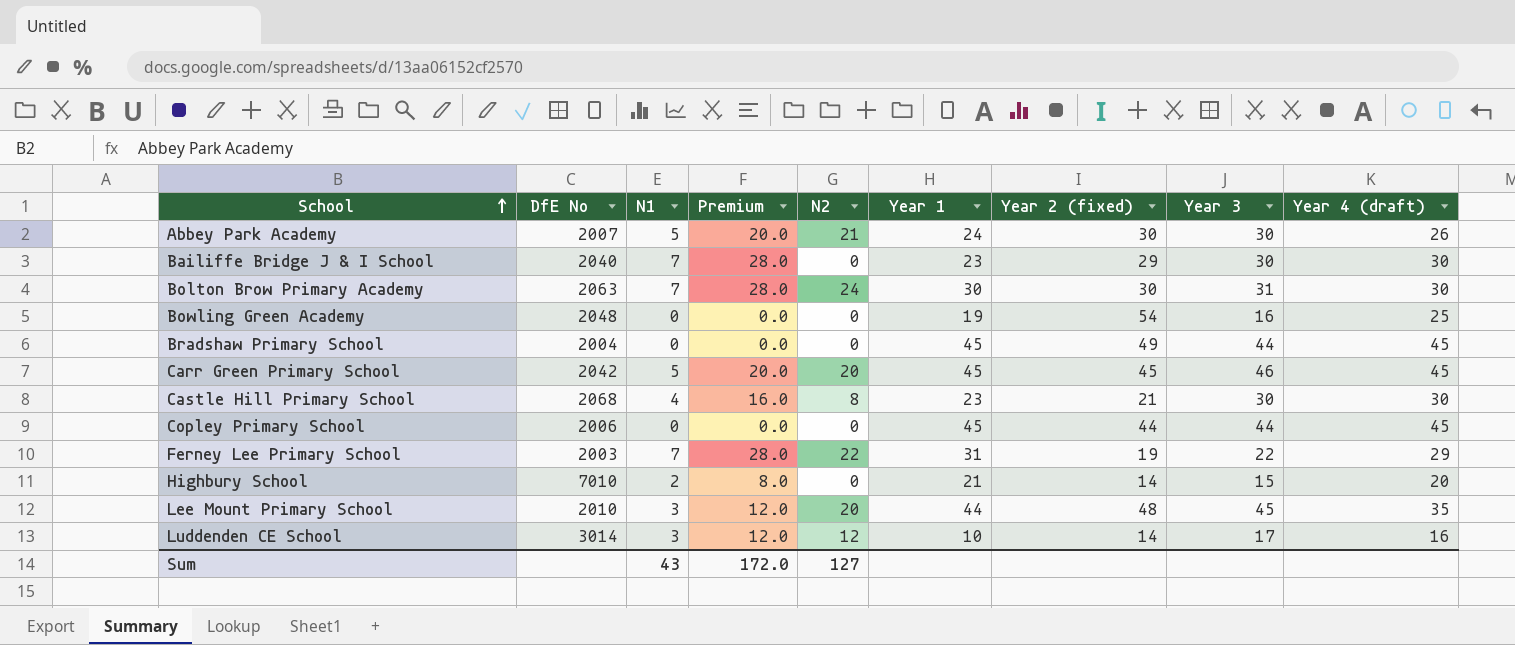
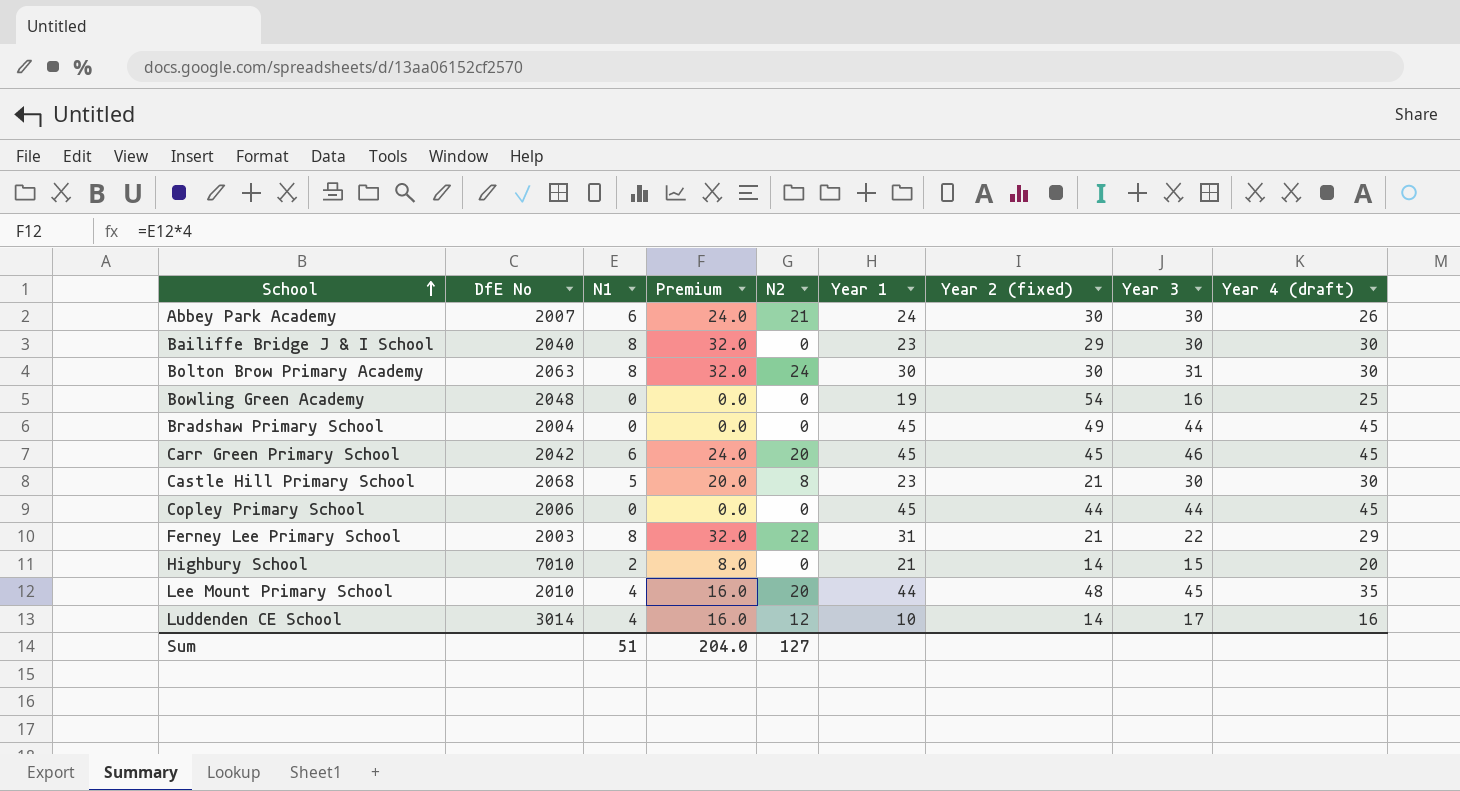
Abbey Park Academy | N1: 5 -> 6
Abbey Park Academy | Premium: 20.0 -> 24.0
Bailiffe Bridge J & I School | N1: 7 -> 8
Bailiffe Bridge J & I School | Premium: 28.0 -> 32.0
Bolton Brow Primary Academy | N1: 7 -> 8
Bolton Brow Primary Academy | Premium: 28.0 -> 32.0
Carr Green Primary School | N1: 5 -> 6
Carr Green Primary School | Premium: 20.0 -> 24.0
Castle Hill Primary School | N1: 4 -> 5
Castle Hill Primary School | Premium: 16.0 -> 20.0
Ferney Lee Primary School | N1: 7 -> 8
Ferney Lee Primary School | Premium: 28.0 -> 32.0
Ferney Lee Primary School | Year 2 (fixed): 19 -> 21
Lee Mount Primary School | N1: 3 -> 4
Lee Mount Primary School | Premium: 12.0 -> 16.0
Luddenden CE School | N1: 3 -> 4
Luddenden CE School | Premium: 12.0 -> 16.0
Sum | N1: 43 -> 51
Sum | Premium: 172.0 -> 204.0

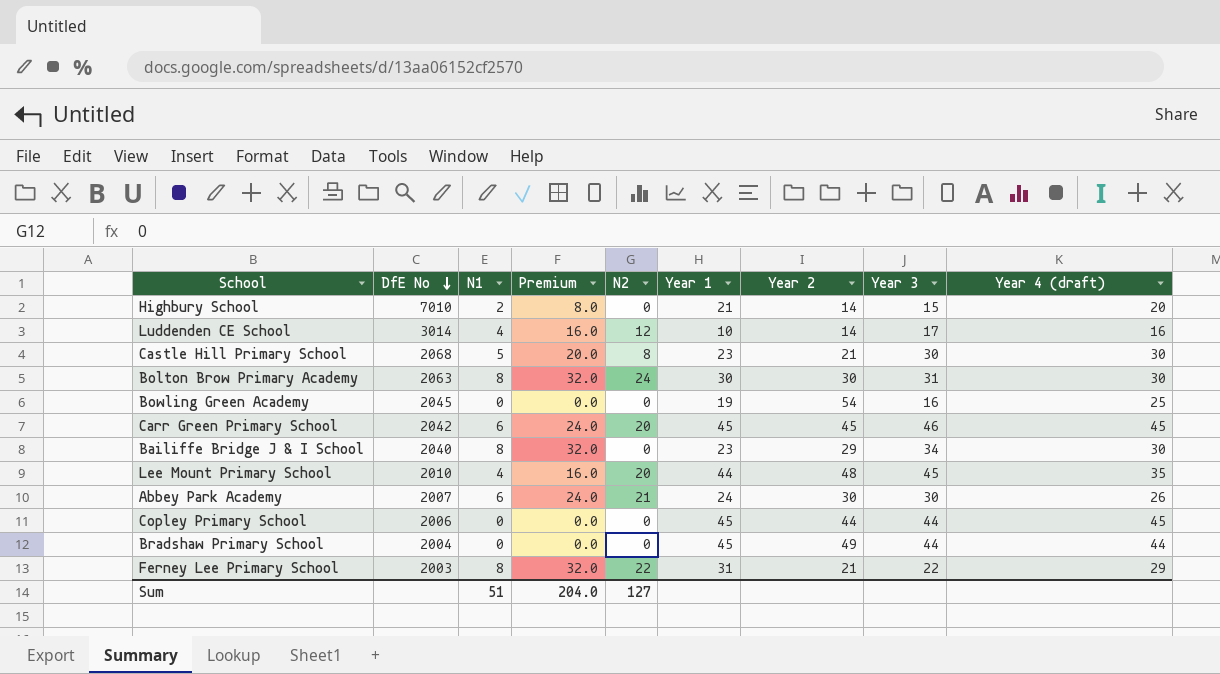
row order: School ascending -> DfE No descending
column name: Year 2 (fixed) -> Year 2
Bowling Green Academy | DfE No: 2048 -> 2045
Bailiffe Bridge J & I School | Year 3: 30 -> 34
Bradshaw Primary School | Year 4 (draft): 45 -> 44

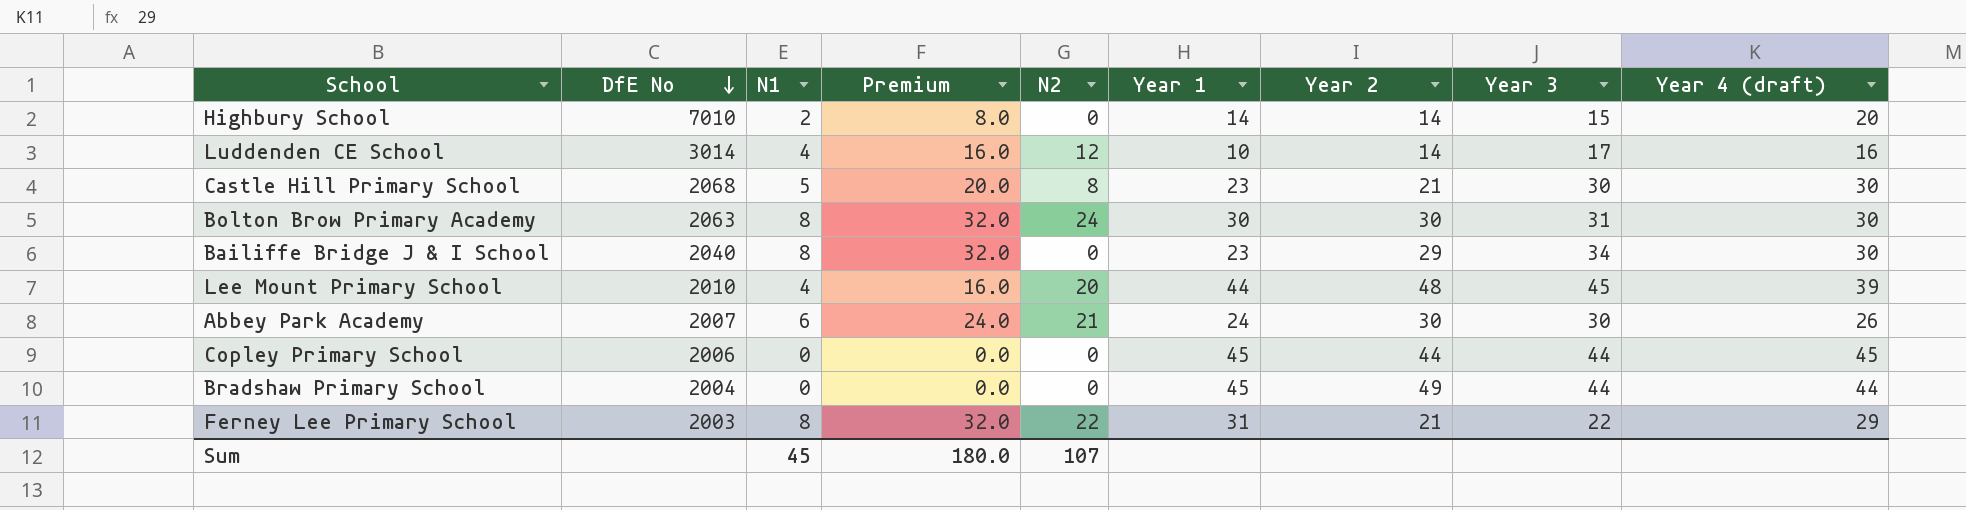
row Bowling Green Academy: 2045 | 0 | 0.0 | 0 | 19 | 54 | 16 | 25 -> none
row Carr Green Primary School: 2042 | 6 | 24.0 | 20 | 45 | 45 | 46 | 45 -> none
Highbury School | Year 1: 21 -> 14
Lee Mount Primary School | Year 4 (draft): 35 -> 39
Sum | N1: 51 -> 45
Sum | Premium: 204.0 -> 180.0
Sum | N2: 127 -> 107

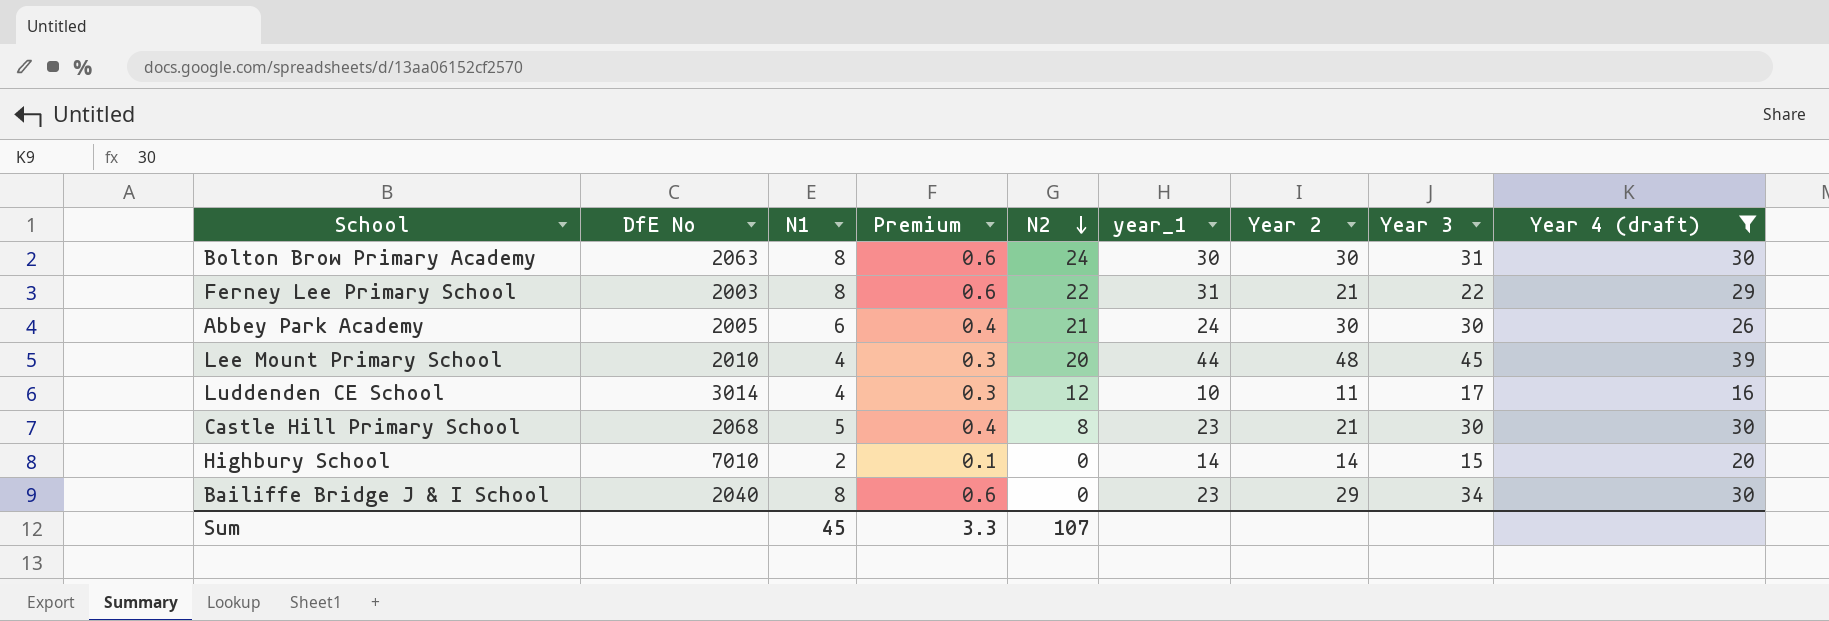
filter: none -> Year 4 (draft) <= 39
row order: DfE No descending -> N2 descending
column Premium | formula: [N1] * 4 -> [N1] * 0.07
column name: Year 1 -> year_1
Abbey Park Academy | DfE No: 2007 -> 2005
Luddenden CE School | Year 2: 14 -> 11
Sum | Premium: 180.0 -> 3.3

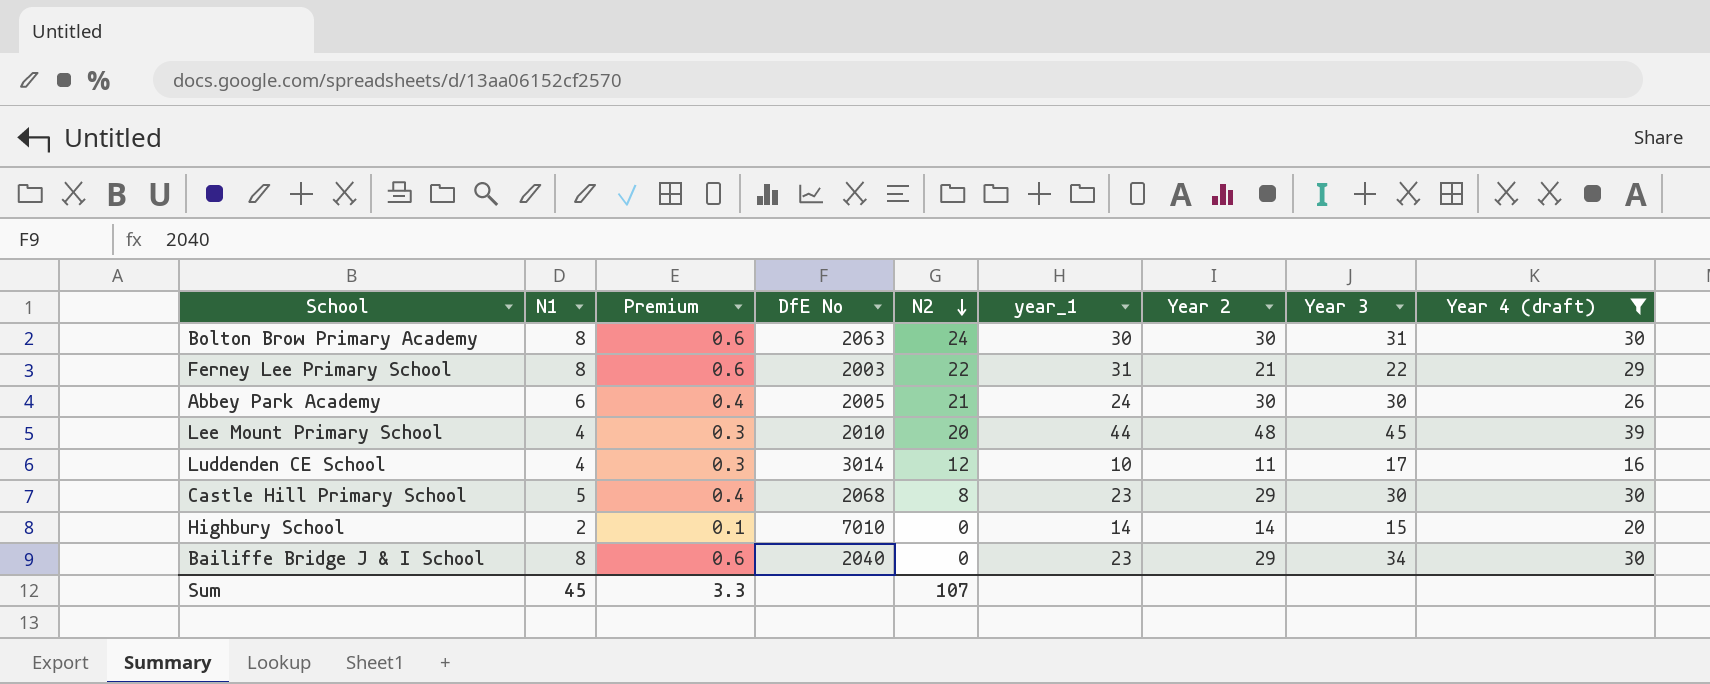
column DfE No | position: 2 -> 4
Castle Hill Primary School | Year 2: 21 -> 29

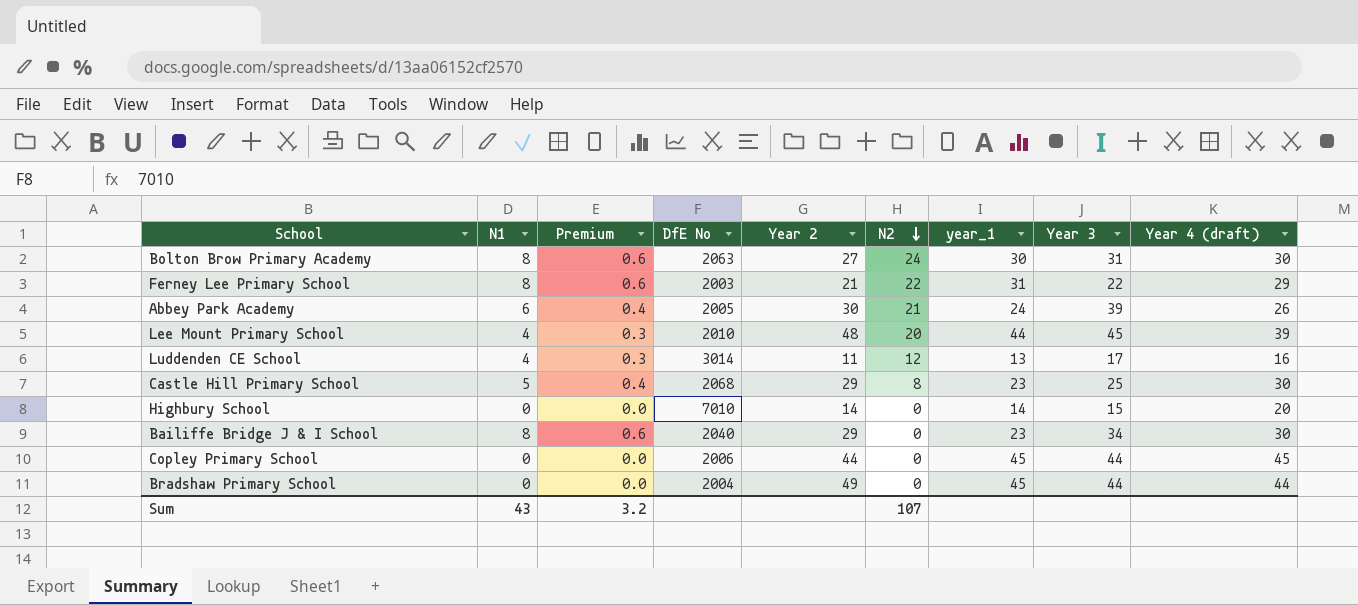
filter: Year 4 (draft) <= 39 -> none
column Year 2 | position: 7 -> 5
Bolton Brow Primary Academy | Year 2: 30 -> 27
Abbey Park Academy | Year 3: 30 -> 39
Luddenden CE School | year_1: 10 -> 13
Castle Hill Primary School | Year 3: 30 -> 25
Highbury School | N1: 2 -> 0
Highbury School | Premium: 0.1 -> 0.0
Sum | N1: 45 -> 43
Sum | Premium: 3.3 -> 3.2

